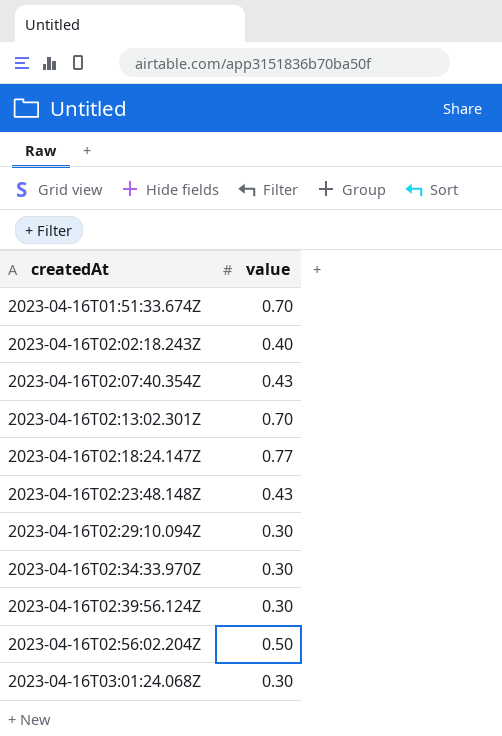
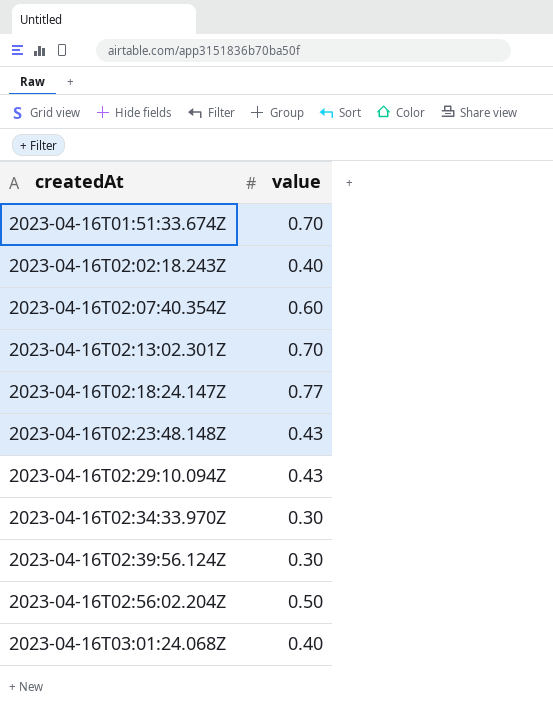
2023-04-16T02:07:40.354Z | value: 0.43 -> 0.60
2023-04-16T02:29:10.094Z | value: 0.30 -> 0.43
2023-04-16T03:01:24.068Z | value: 0.30 -> 0.40

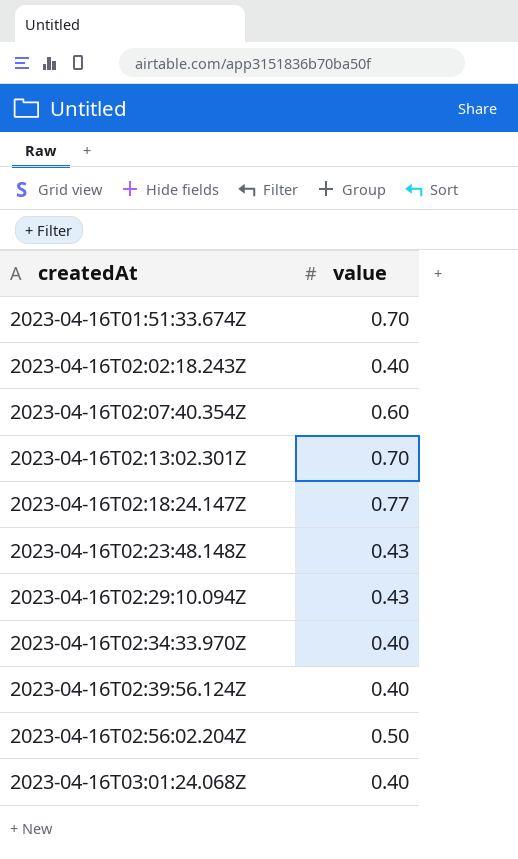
2023-04-16T02:34:33.970Z | value: 0.30 -> 0.40
2023-04-16T02:39:56.124Z | value: 0.30 -> 0.40

